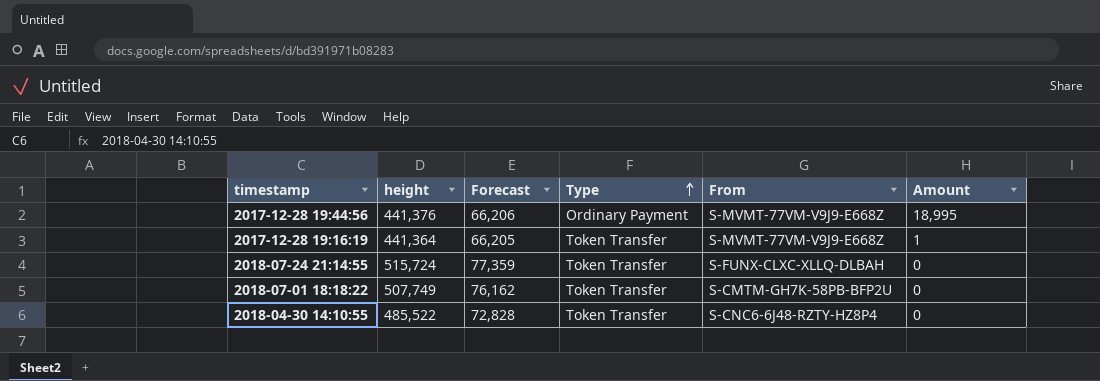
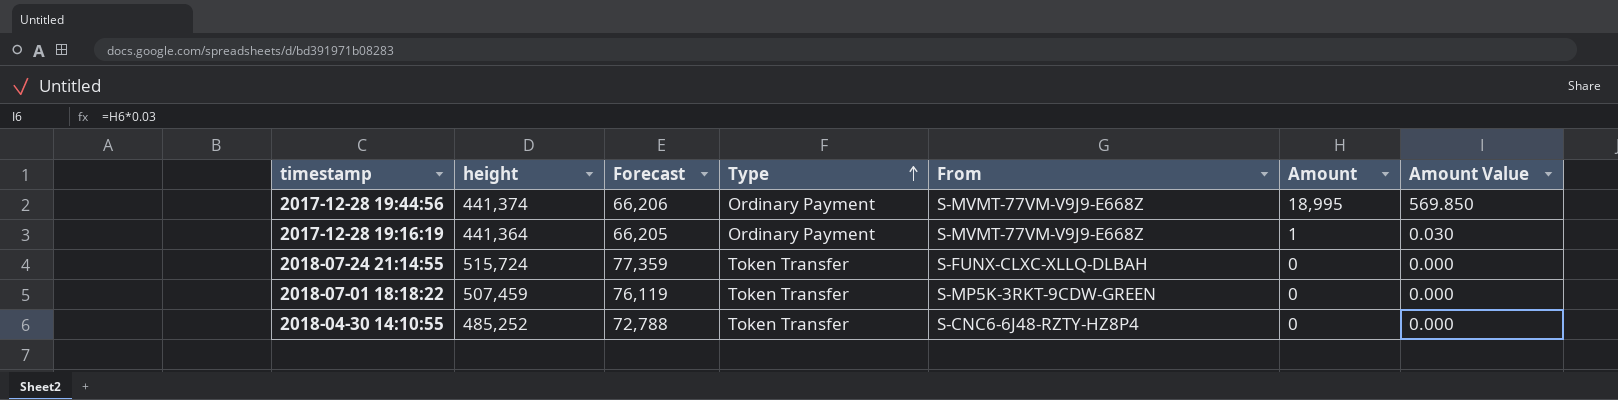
column Amount Value | formula: none -> [Amount] * 0.03
2017-12-28 19:44:56 | height: 441,376 -> 441,374
2017-12-28 19:16:19 | Type: Token Transfer -> Ordinary Payment
2018-07-01 18:18:22 | height: 507,749 -> 507,459
2018-07-01 18:18:22 | Forecast: 76,162 -> 76,119
2018-07-01 18:18:22 | From: S-CMTM-GH7K-58PB-BFP2U -> S-MP5K-3RKT-9CDW-GREEN
2018-04-30 14:10:55 | height: 485,522 -> 485,252
2018-04-30 14:10:55 | Forecast: 72,828 -> 72,788

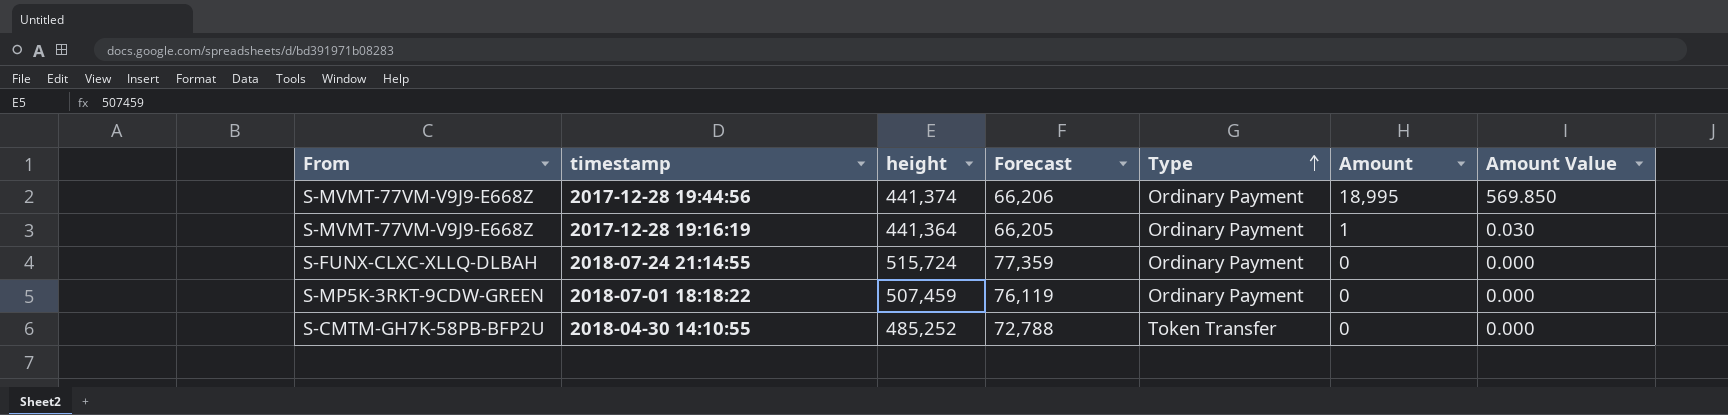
column From | position: 5 -> 1
2018-07-24 21:14:55 | Type: Token Transfer -> Ordinary Payment
2018-07-01 18:18:22 | Type: Token Transfer -> Ordinary Payment
2018-04-30 14:10:55 | From: S-CNC6-6J48-RZTY-HZ8P4 -> S-CMTM-GH7K-58PB-BFP2U

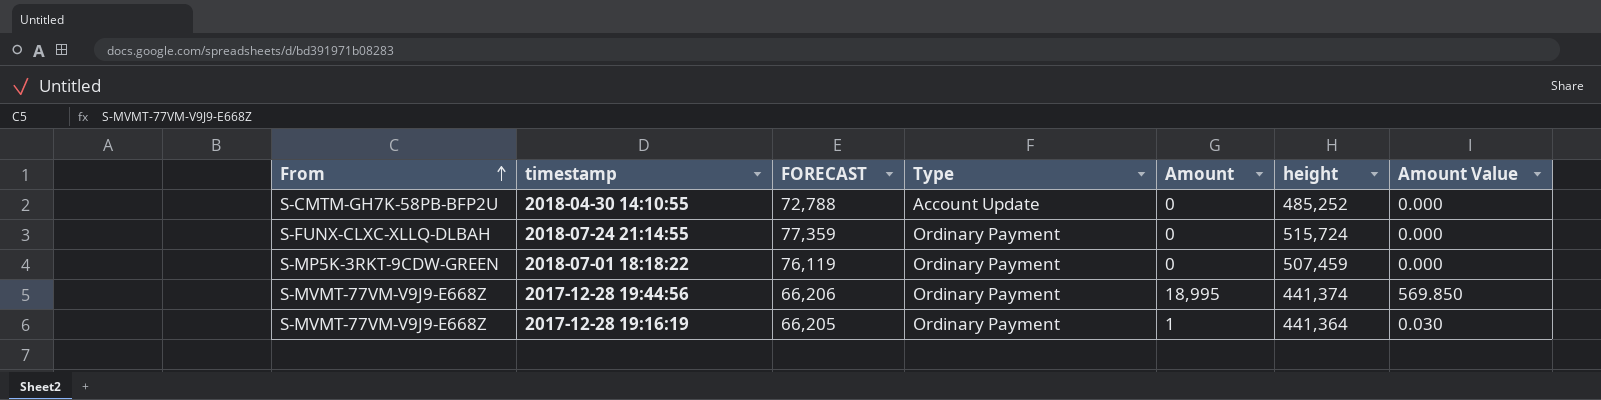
row order: Type ascending -> From ascending
column name: Forecast -> FORECAST
column height | position: 3 -> 6
2018-04-30 14:10:55 | Type: Token Transfer -> Account Update

